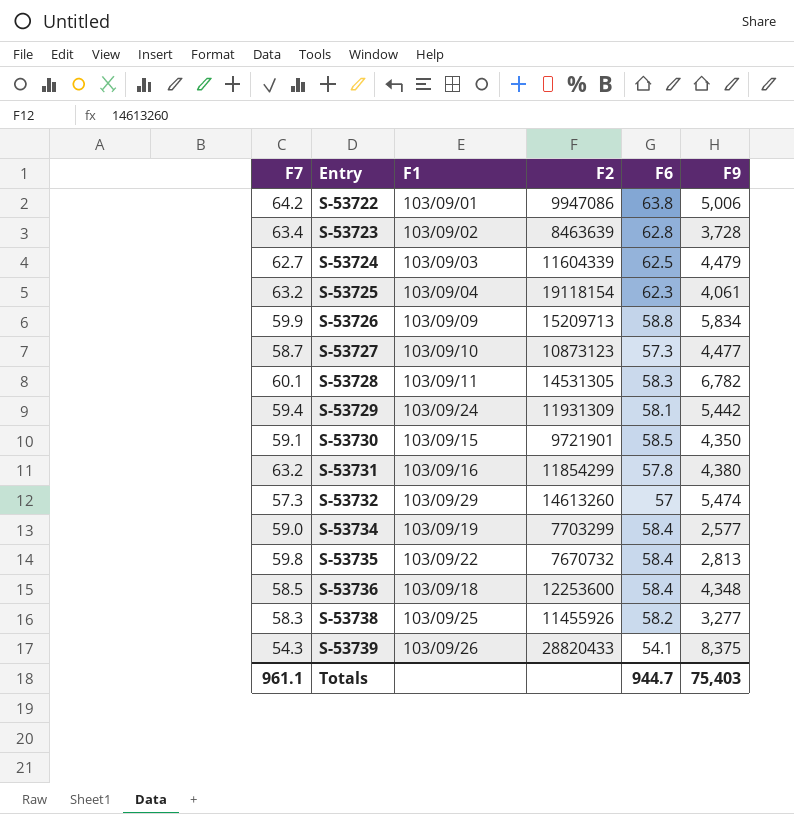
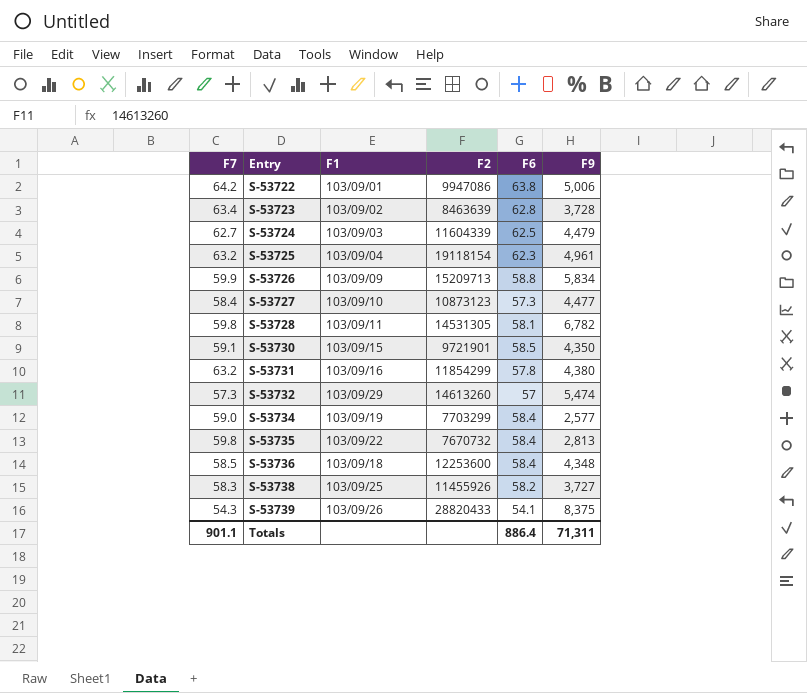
row S-53729: 59.4 | 103/09/24 | 11931309 | 58.1 | 5,442 -> none
S-53725 | F9: 4,061 -> 4,961
S-53727 | F7: 58.7 -> 58.4
S-53728 | F7: 60.1 -> 59.8
S-53728 | F6: 58.3 -> 58.1
S-53738 | F9: 3,277 -> 3,727
Totals | F7: 961.1 -> 901.1
Totals | F6: 944.7 -> 886.4
Totals | F9: 75,403 -> 71,311

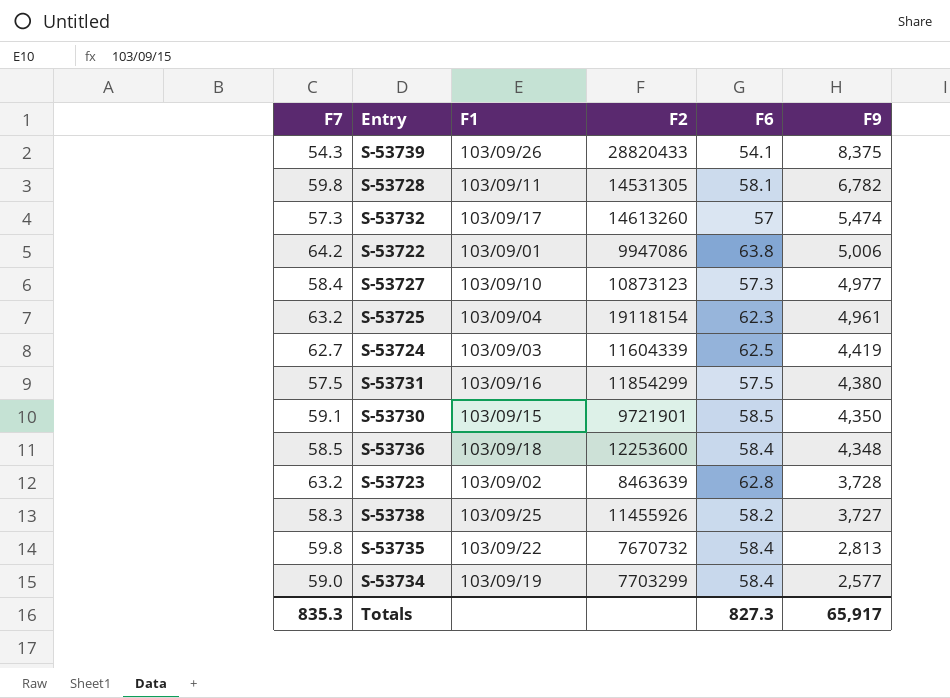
row order: Entry ascending -> F9 descending
row S-53726: 59.9 | 103/09/09 | 15209713 | 58.8 | 5,834 -> none
S-53732 | F1: 103/09/29 -> 103/09/17
S-53727 | F9: 4,477 -> 4,977
S-53724 | F9: 4,479 -> 4,419
S-53731 | F7: 63.2 -> 57.5
S-53731 | F6: 57.8 -> 57.5
S-53723 | F7: 63.4 -> 63.2
Totals | F7: 901.1 -> 835.3
Totals | F6: 886.4 -> 827.3
Totals | F9: 71,311 -> 65,917

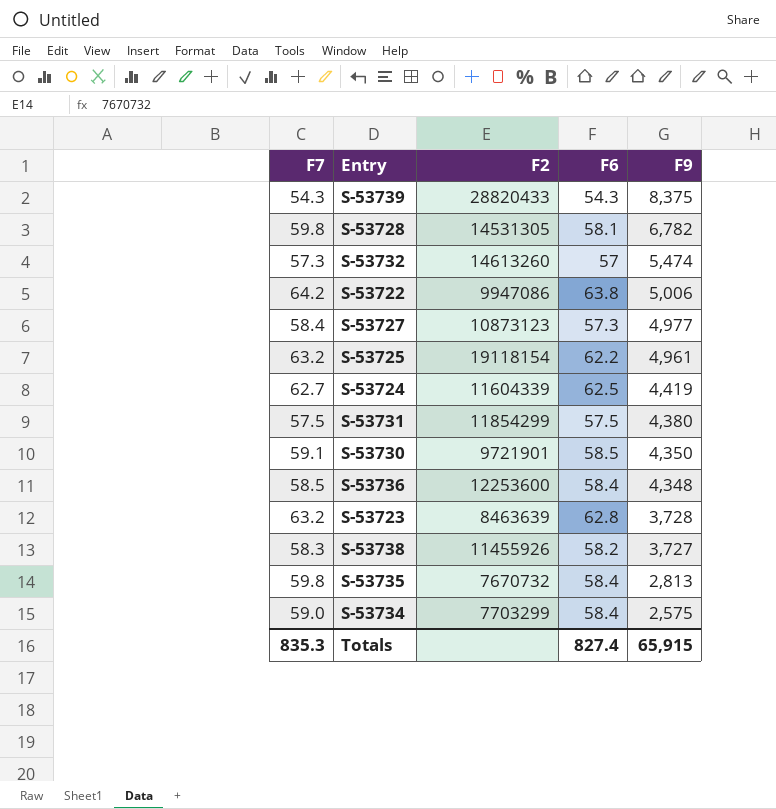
column F1 | position: 3 -> none
S-53739 | F6: 54.1 -> 54.3
S-53725 | F6: 62.3 -> 62.2
S-53734 | F9: 2,577 -> 2,575
Totals | F6: 827.3 -> 827.4
Totals | F9: 65,917 -> 65,915

